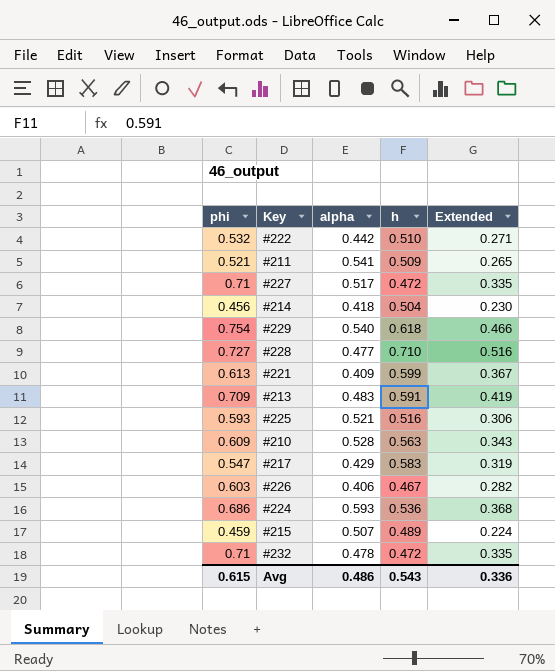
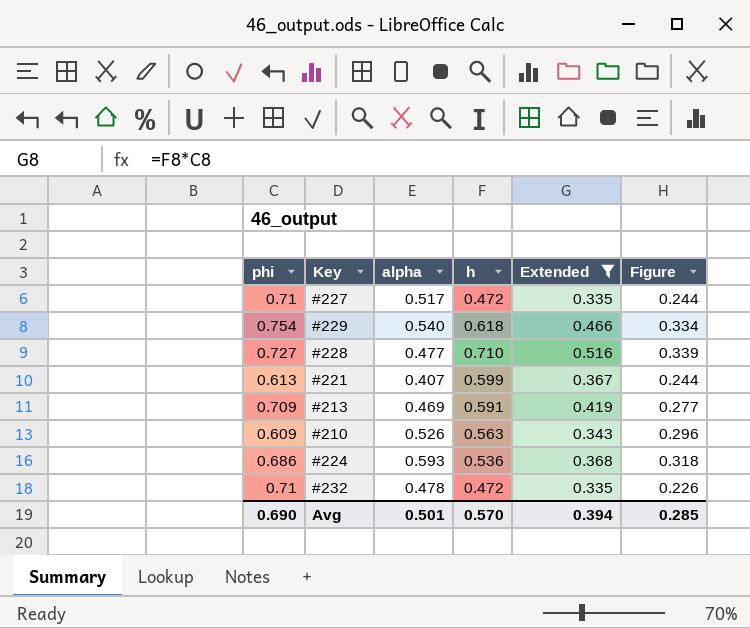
filter: none -> Extended >= 0.335
column Figure | formula: none -> [alpha] * [h]
#221 | alpha: 0.409 -> 0.407
#213 | alpha: 0.483 -> 0.469
#210 | alpha: 0.528 -> 0.526
Avg | phi: 0.615 -> 0.690
Avg | alpha: 0.486 -> 0.501
Avg | h: 0.543 -> 0.570
Avg | Extended: 0.336 -> 0.394

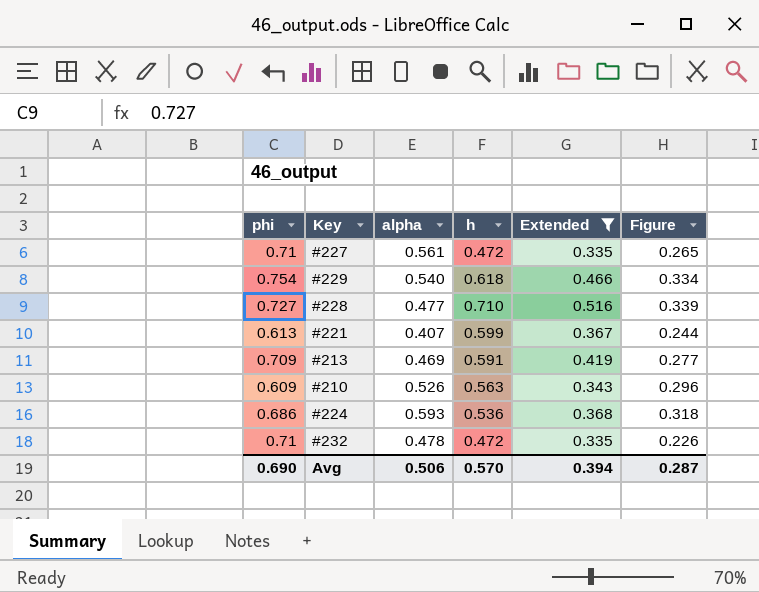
#227 | alpha: 0.517 -> 0.561
#227 | Figure: 0.244 -> 0.265
Avg | alpha: 0.501 -> 0.506
Avg | Figure: 0.285 -> 0.287

